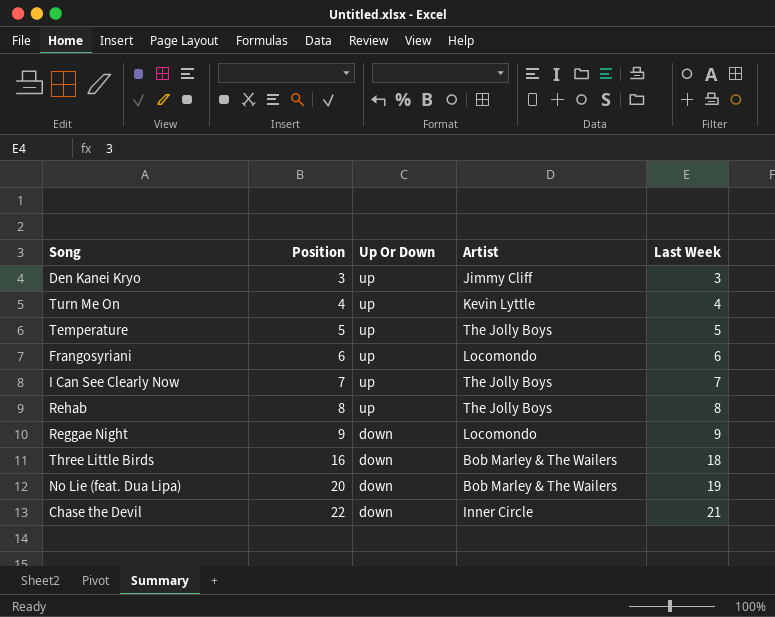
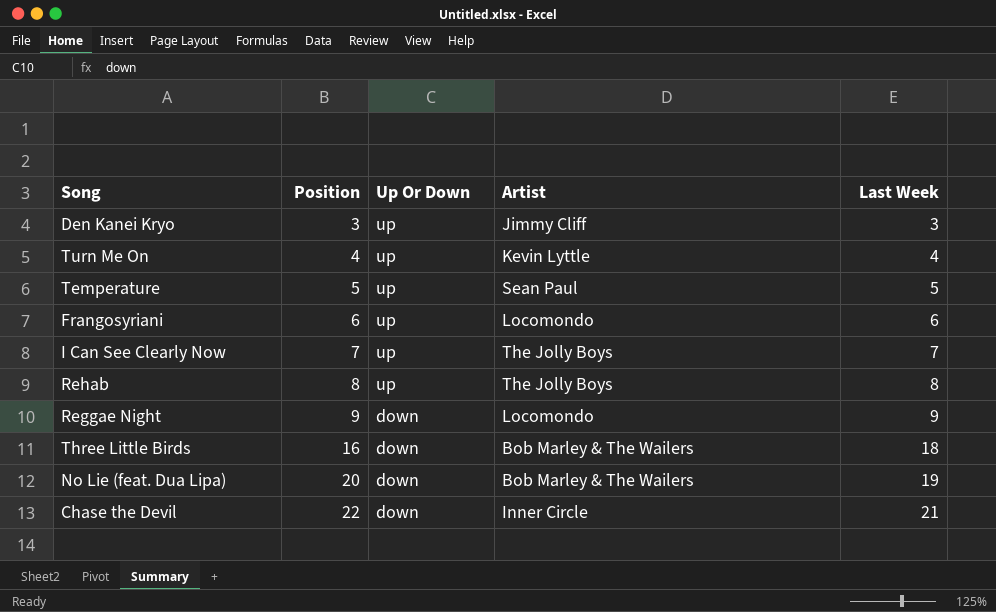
Temperature | Artist: The Jolly Boys -> Sean Paul

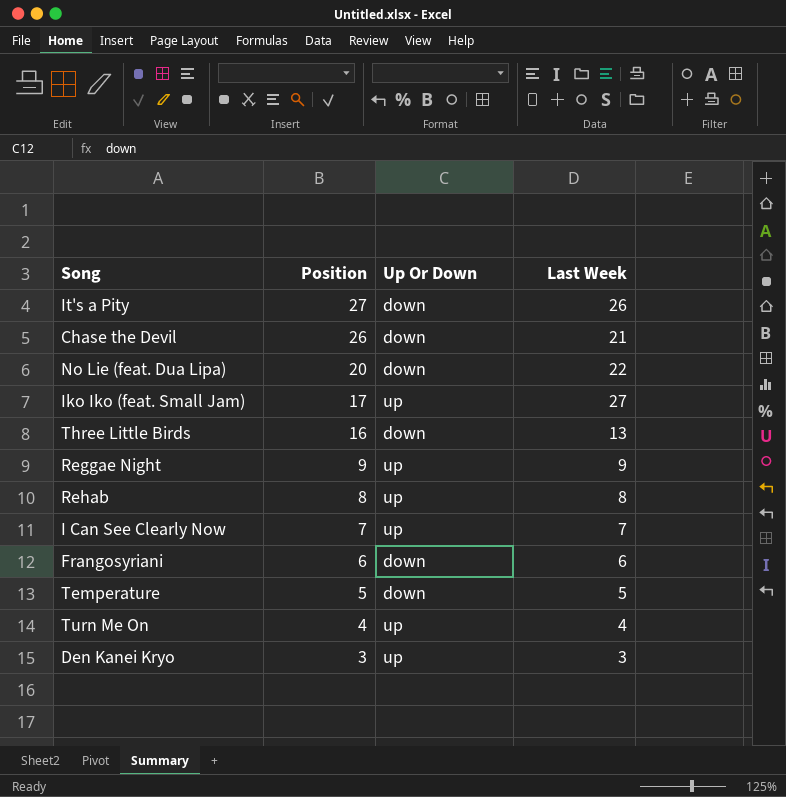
row order: Position ascending -> Position descending
column Artist | position: 4 -> none
row It's a Pity: none -> 27 | down | 26
Chase the Devil | Position: 22 -> 26
No Lie (feat. Dua Lipa) | Last Week: 19 -> 22
row Iko Iko (feat. Small Jam): none -> 17 | up | 27
Three Little Birds | Last Week: 18 -> 13
Reggae Night | Up Or Down: down -> up
Frangosyriani | Up Or Down: up -> down
Temperature | Up Or Down: up -> down

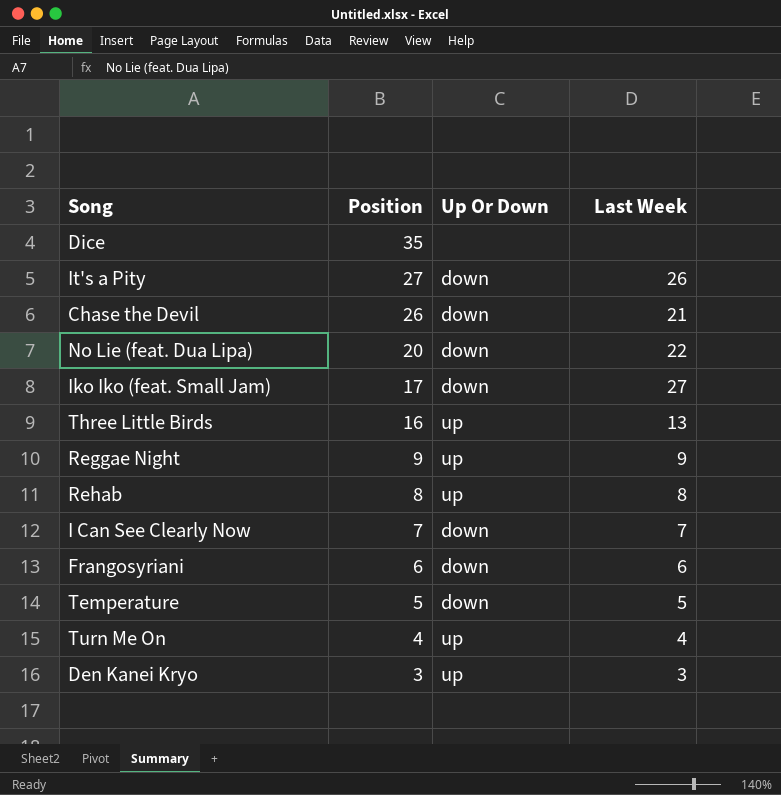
row Dice: none -> 35 | none | none
Iko Iko (feat. Small Jam) | Up Or Down: up -> down
Three Little Birds | Up Or Down: down -> up
I Can See Clearly Now | Up Or Down: up -> down

